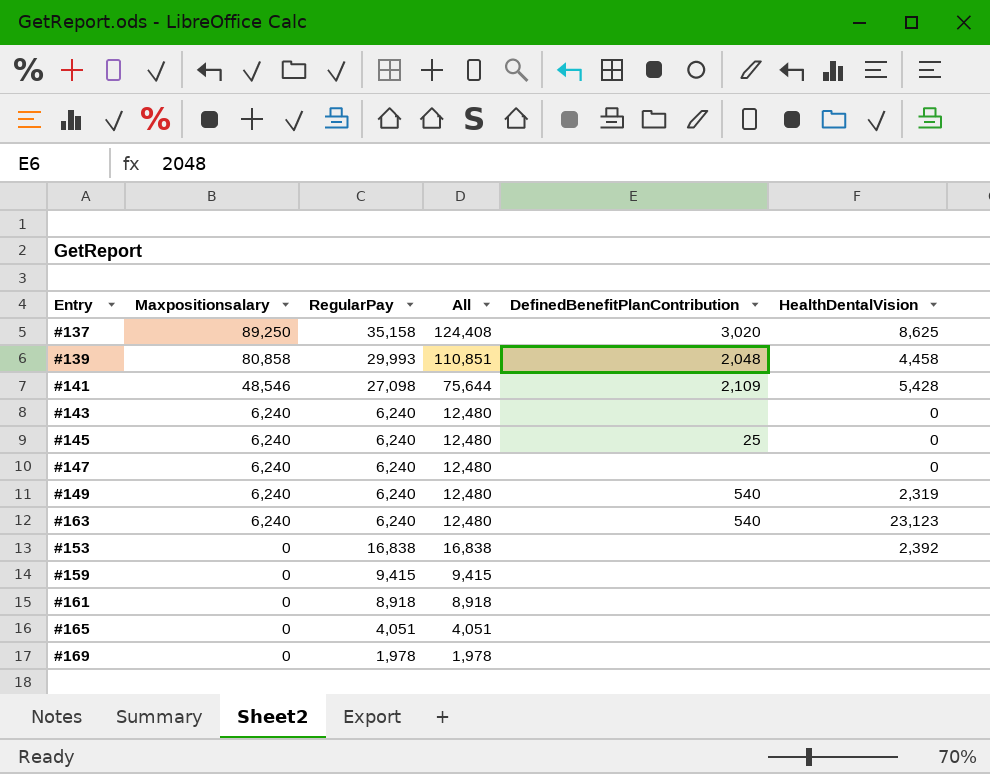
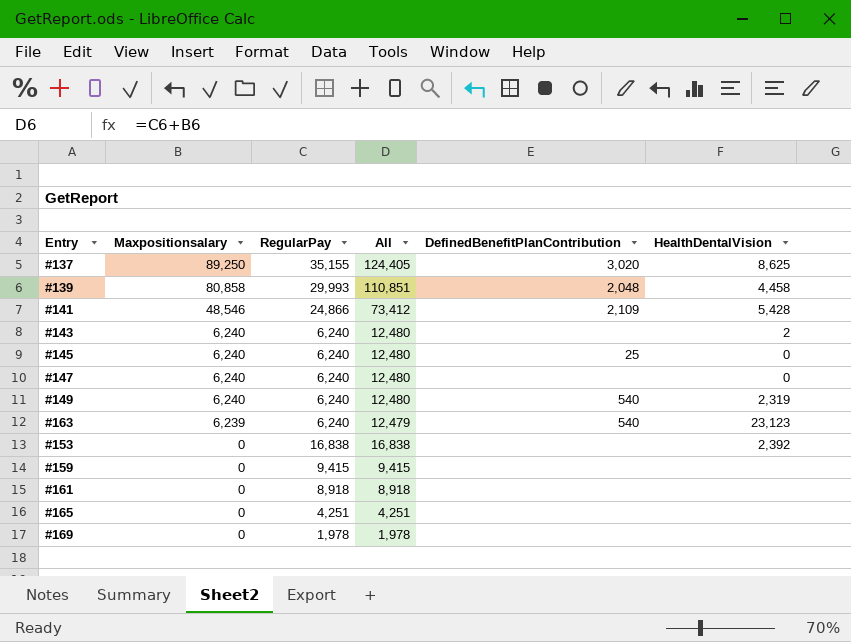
#137 | RegularPay: 35,158 -> 35,155
#137 | All: 124,408 -> 124,405
#141 | RegularPay: 27,098 -> 24,866
#141 | All: 75,644 -> 73,412
#143 | HealthDentalVision: 0 -> 2
#163 | Maxpositionsalary: 6,240 -> 6,239
#163 | All: 12,480 -> 12,479
#165 | RegularPay: 4,051 -> 4,251
#165 | All: 4,051 -> 4,251

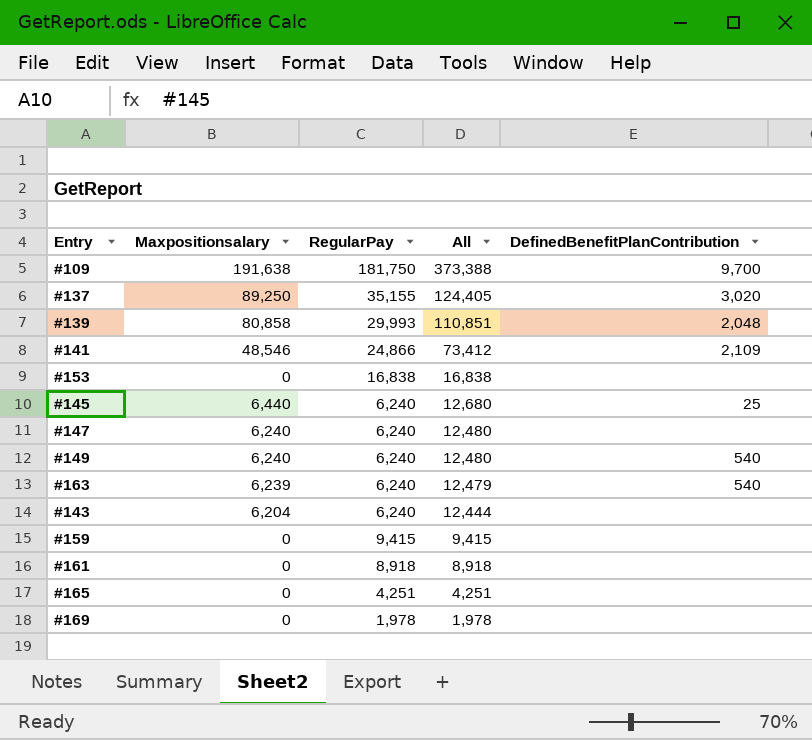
row order: Maxpositionsalary descending -> All descending
column HealthDentalVision | position: 6 -> none
row #109: none -> 191,638 | 181,750 | 373,388 | 9,700
#145 | Maxpositionsalary: 6,240 -> 6,440
#145 | All: 12,480 -> 12,680
#143 | Maxpositionsalary: 6,240 -> 6,204
#143 | All: 12,480 -> 12,444

